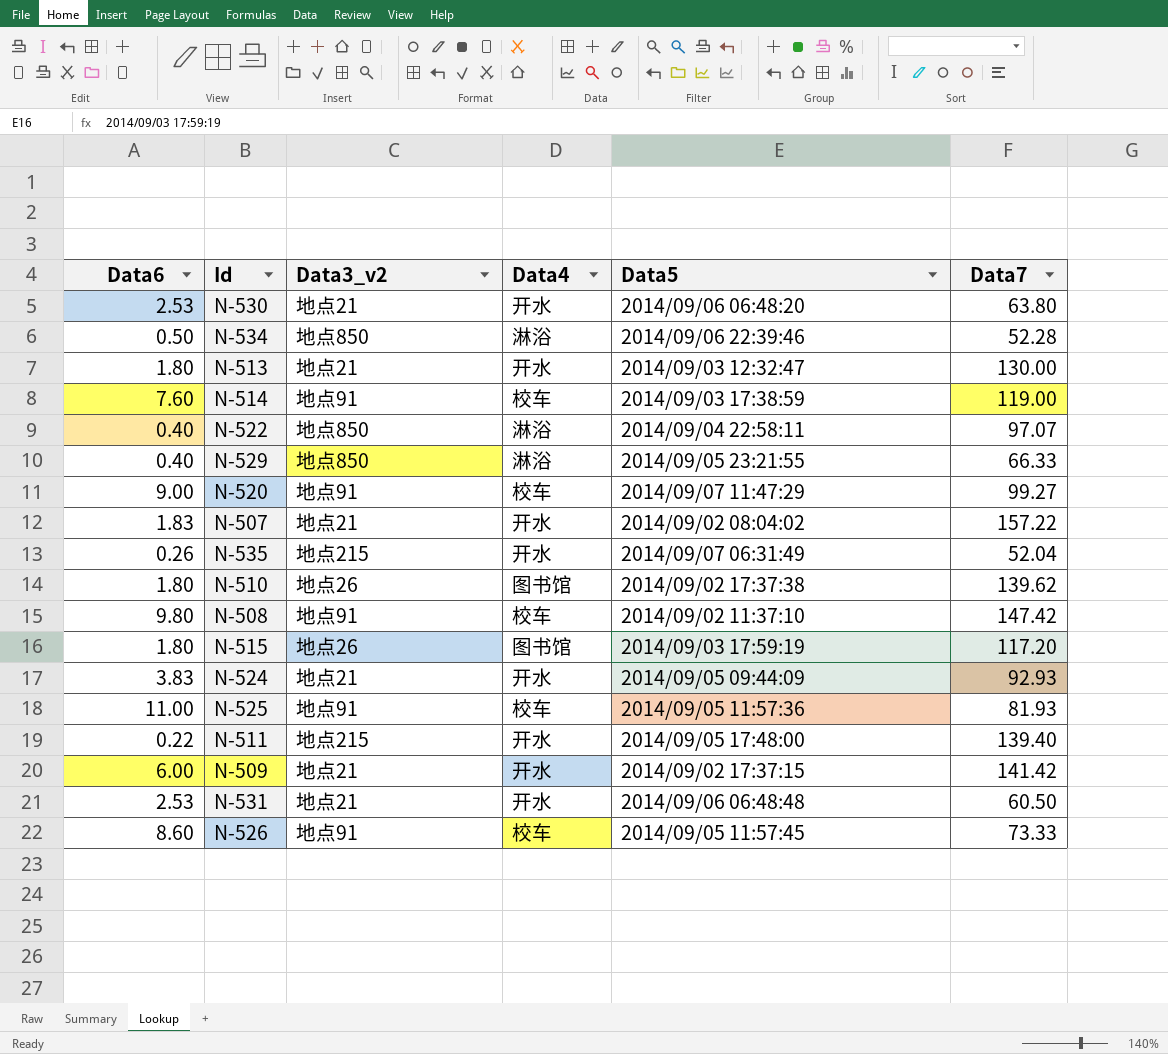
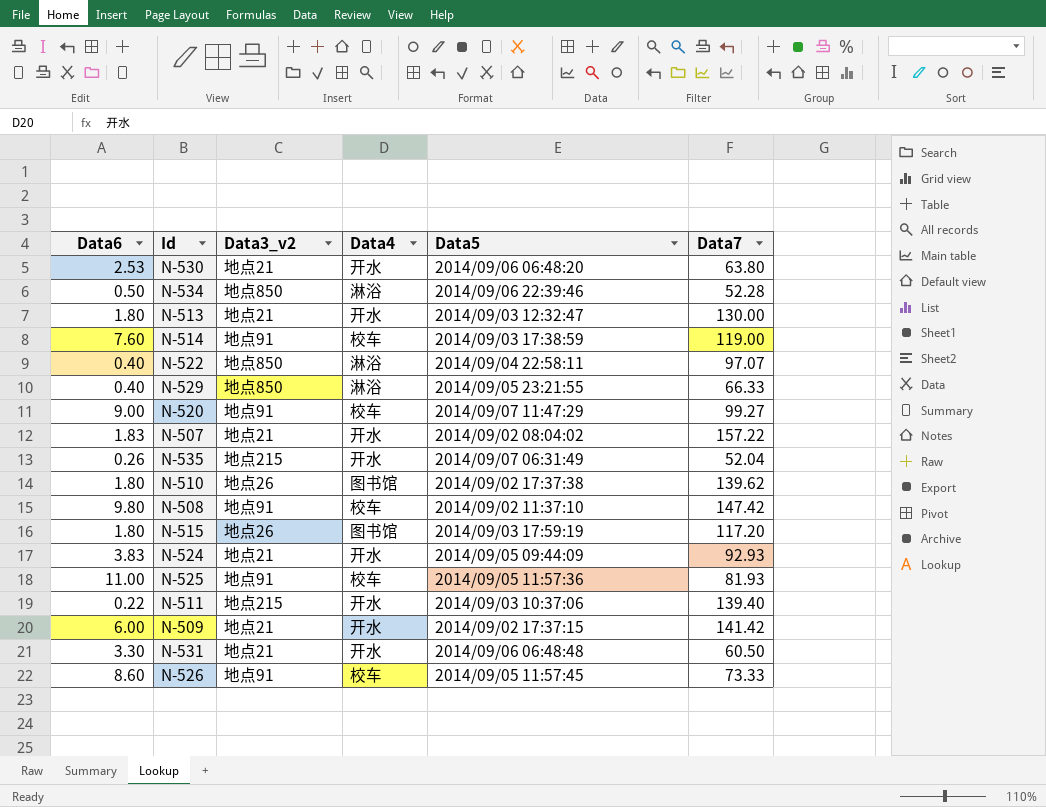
N-511 | Data5: 2014/09/05 17:48:00 -> 2014/09/03 10:37:06
N-531 | Data6: 2.53 -> 3.30

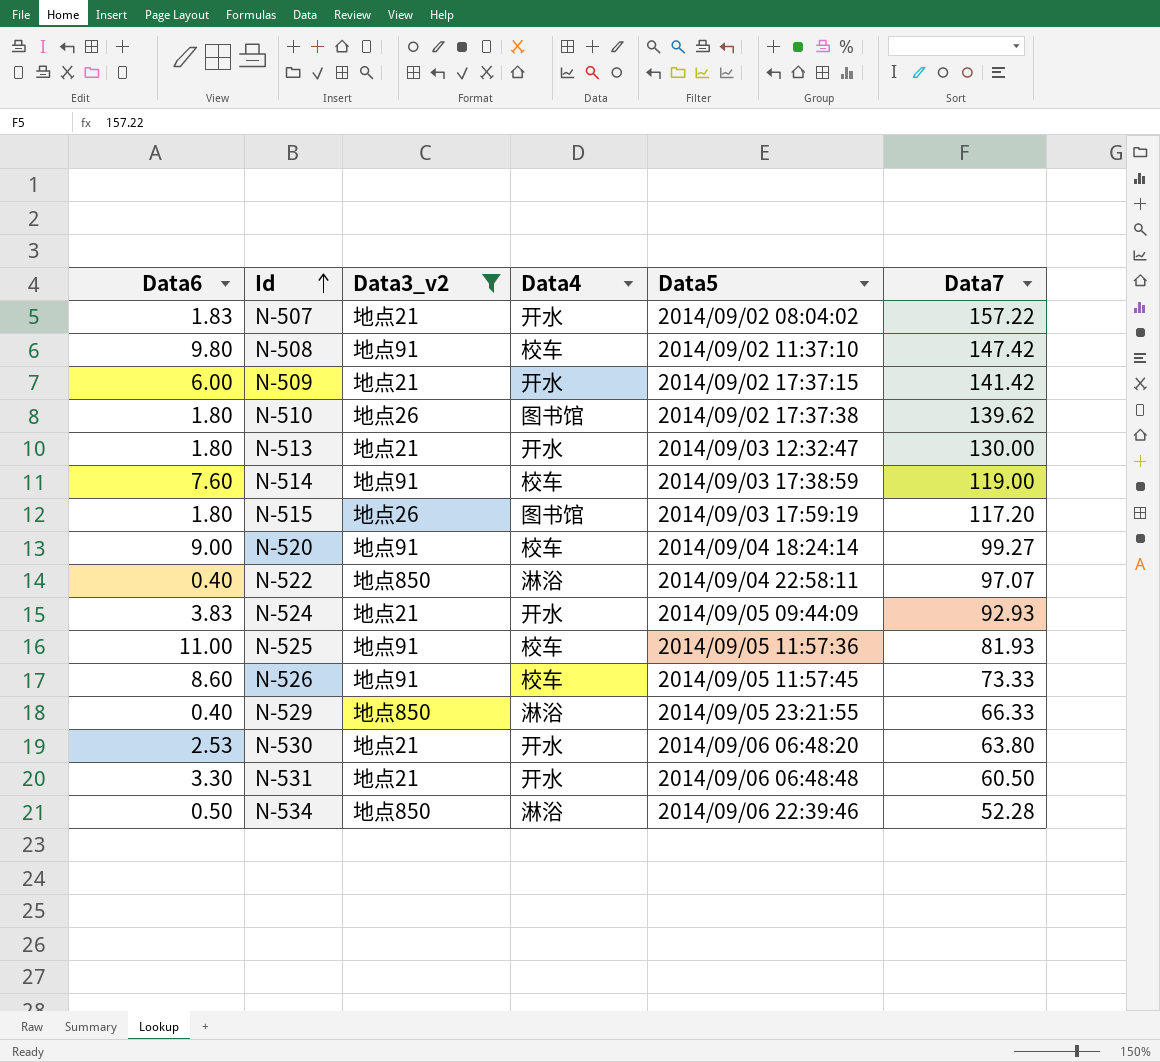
filter: none -> Data3_v2 != 地点215
row order: none -> Id ascending
N-520 | Data5: 2014/09/07 11:47:29 -> 2014/09/04 18:24:14

